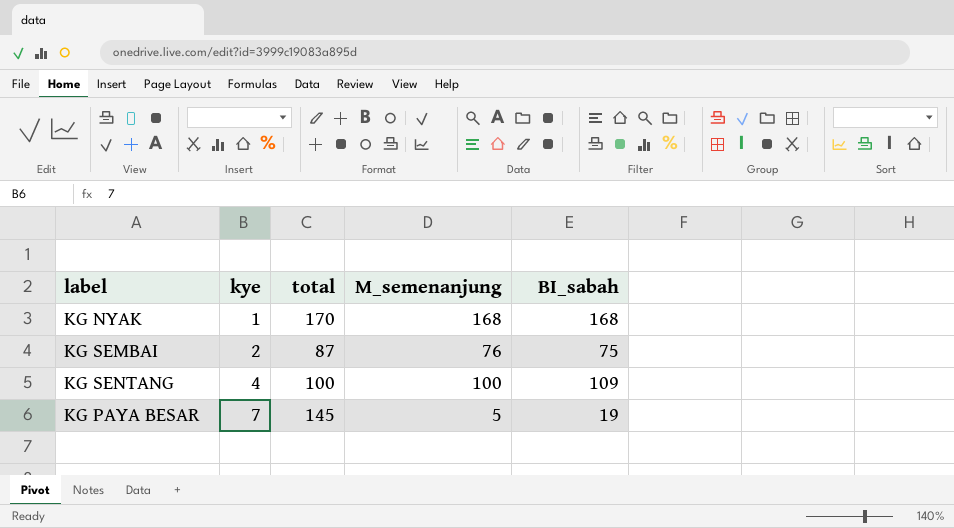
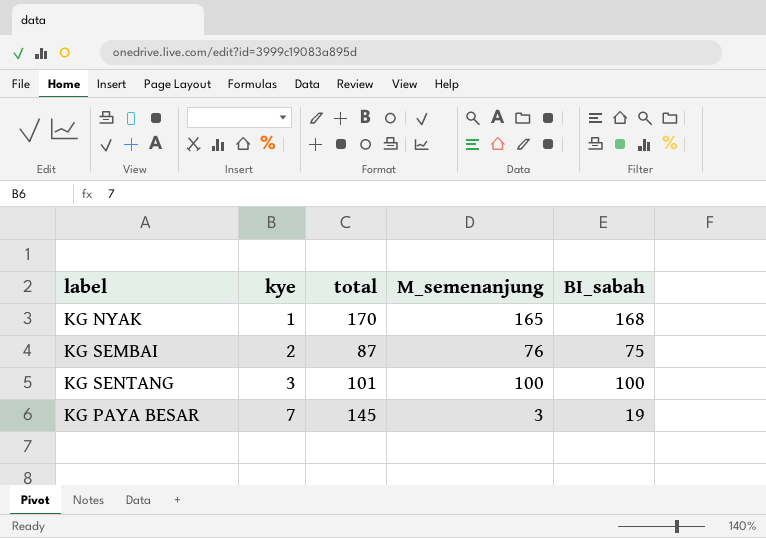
KG NYAK | M_semenanjung: 168 -> 165
KG SENTANG | kye: 4 -> 3
KG SENTANG | total: 100 -> 101
KG SENTANG | BI_sabah: 109 -> 100
KG PAYA BESAR | M_semenanjung: 5 -> 3

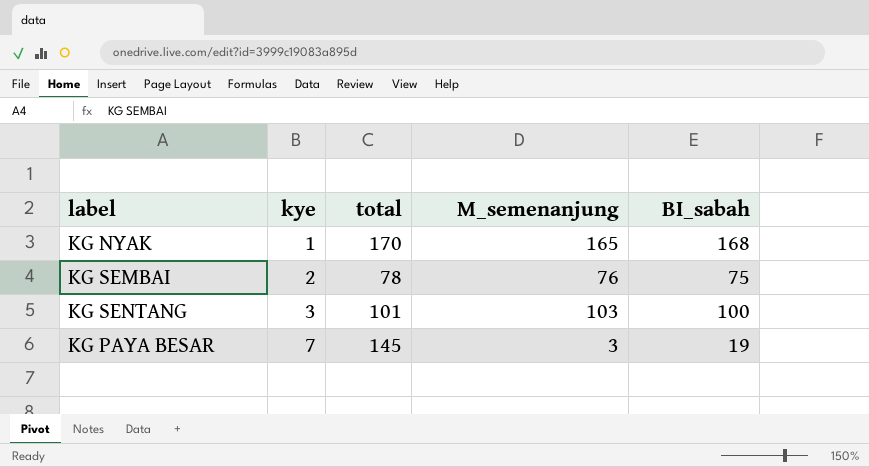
KG SEMBAI | total: 87 -> 78
KG SENTANG | M_semenanjung: 100 -> 103

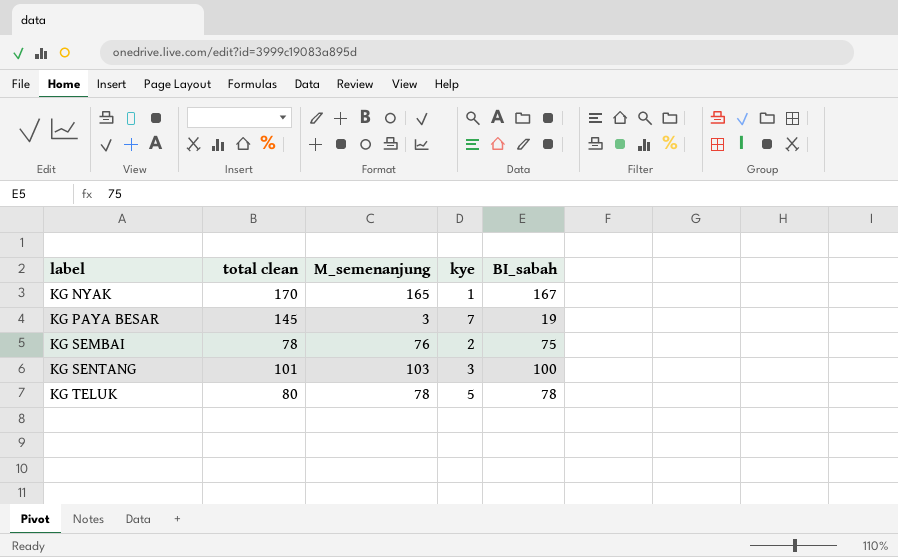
row order: kye ascending -> label ascending
column name: total -> total clean
column kye | position: 2 -> 4
KG NYAK | BI_sabah: 168 -> 167
row KG TELUK: none -> 80 | 78 | 5 | 78

